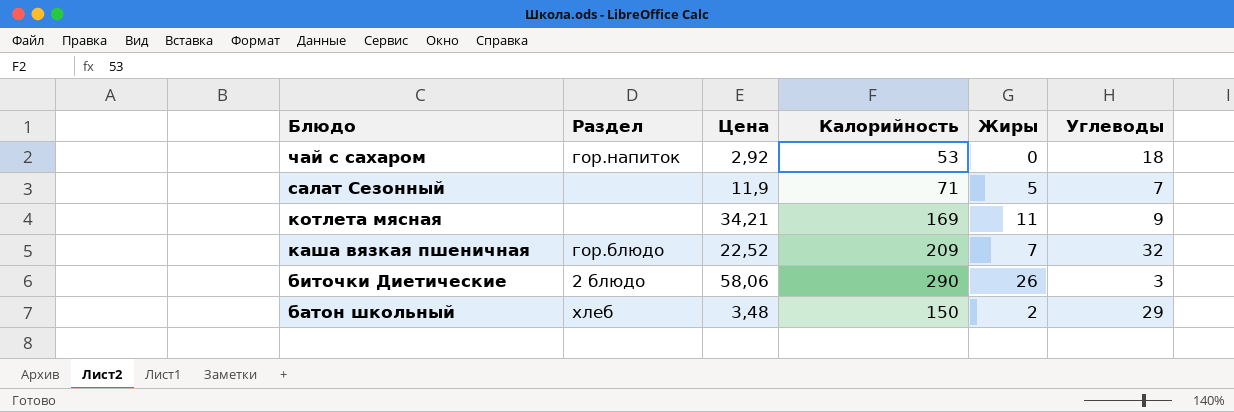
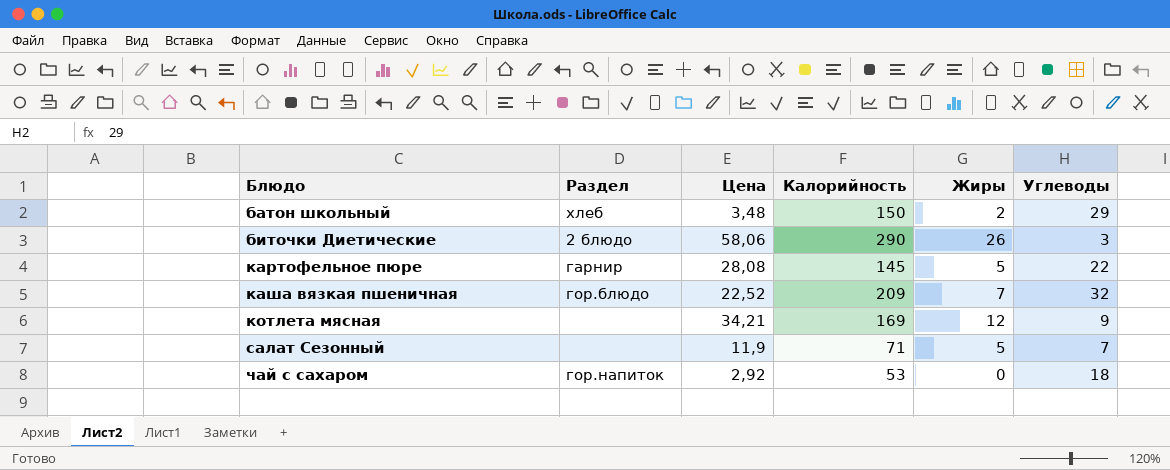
row order: Блюдо descending -> Блюдо ascending
row картофельное пюре: none -> гарнир | 28,08 | 145 | 5 | 22
котлета мясная | Жиры: 11 -> 12

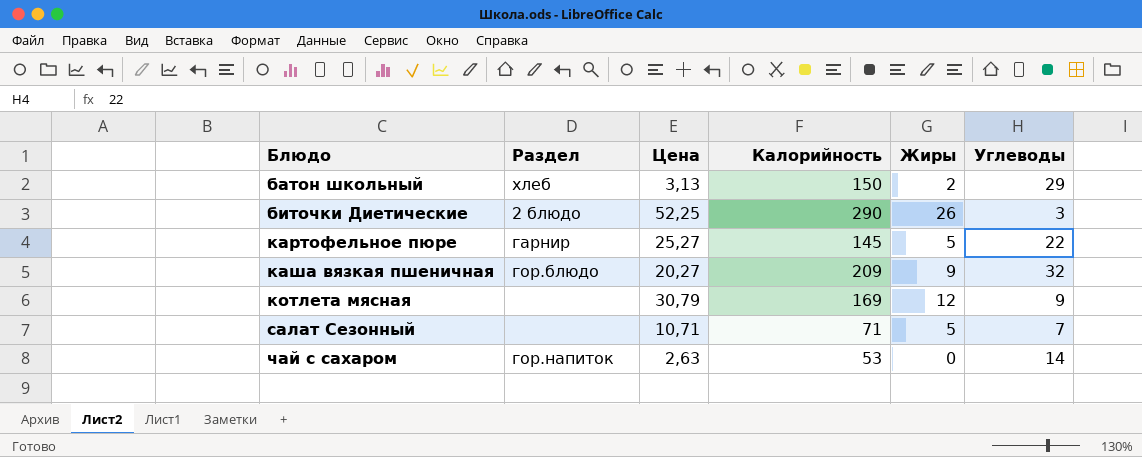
батон школьный | Цена: 3,48 -> 3,13
биточки Диетические | Цена: 58,06 -> 52,25
картофельное пюре | Цена: 28,08 -> 25,27
каша вязкая пшеничная | Цена: 22,52 -> 20,27
каша вязкая пшеничная | Жиры: 7 -> 9
котлета мясная | Цена: 34,21 -> 30,79
салат Сезонный | Цена: 11,9 -> 10,71
чай с сахаром | Цена: 2,92 -> 2,63
чай с сахаром | Углеводы: 18 -> 14

